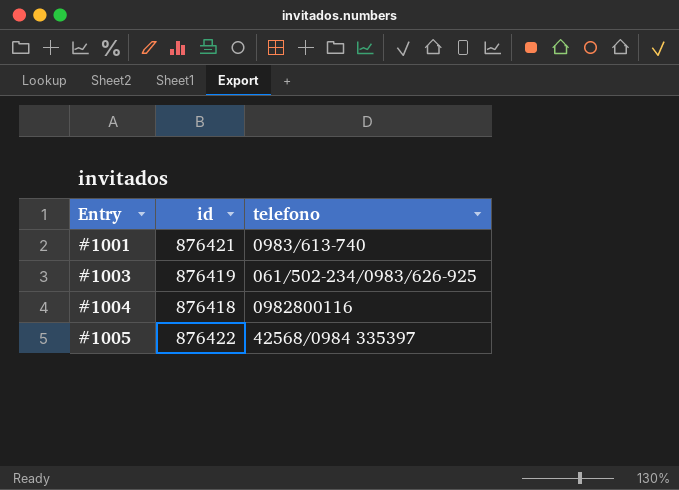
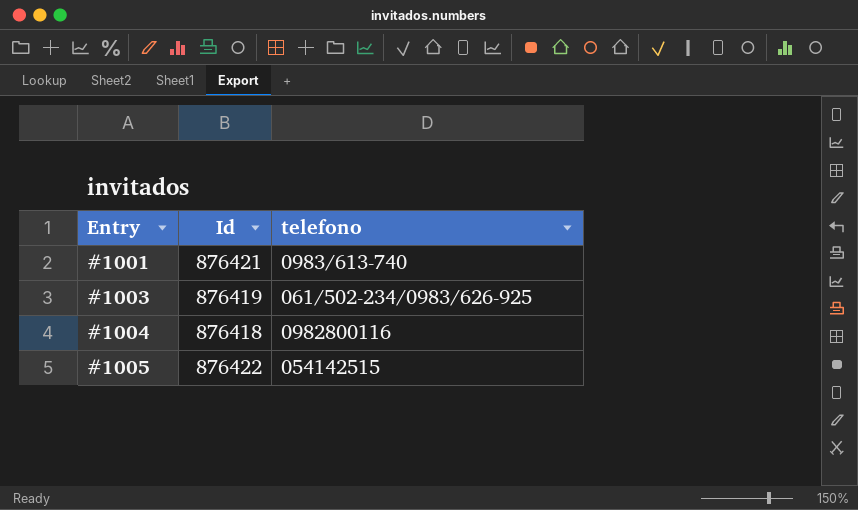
column name: id -> Id
#1005 | telefono: 42568/0984 335397 -> 054142515

